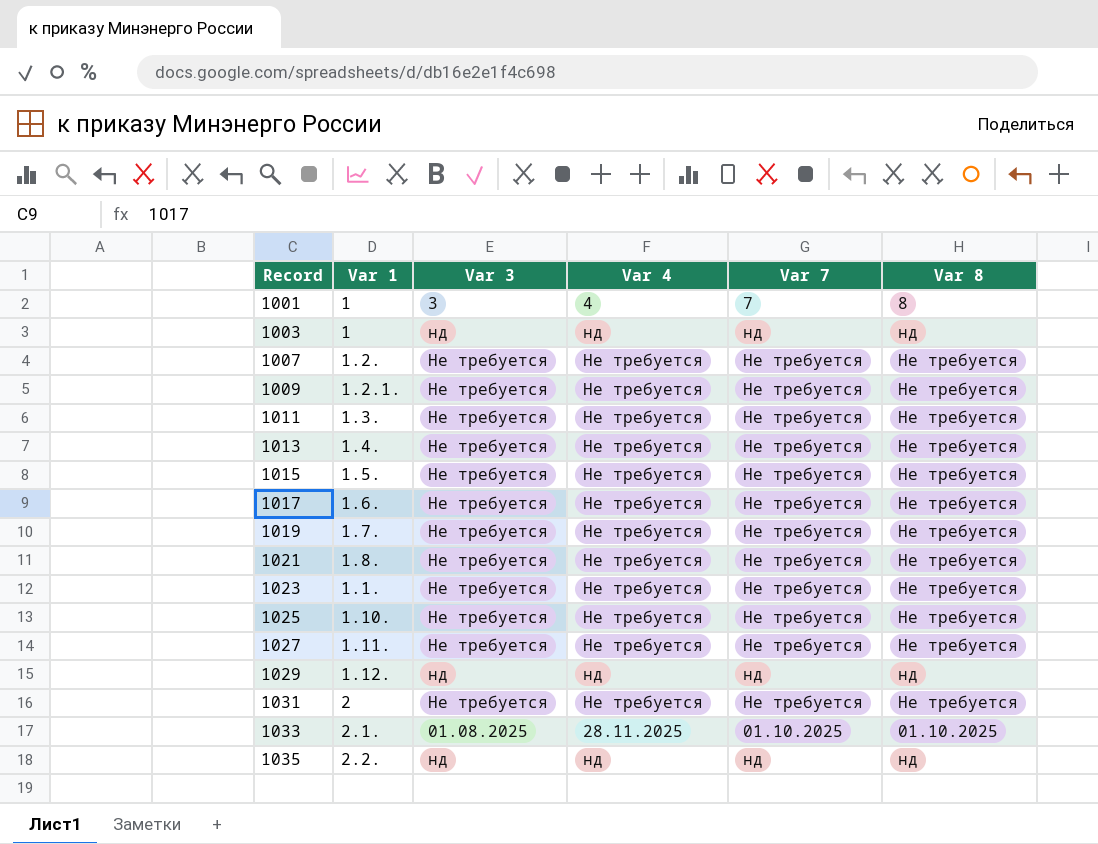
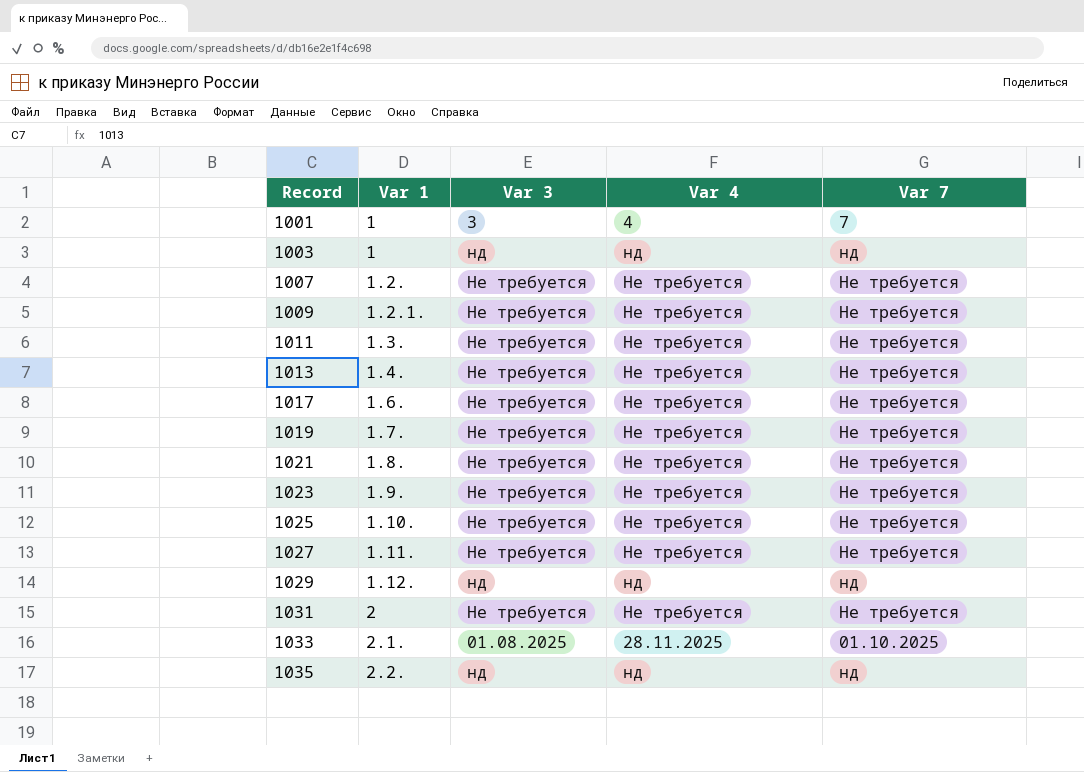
column Var 8 | position: 6 -> none
row 1015: 1.5. | Не требуется | Не требуется | Не требуется | Не требуется -> none
1023 | Var 1: 1.1. -> 1.9.

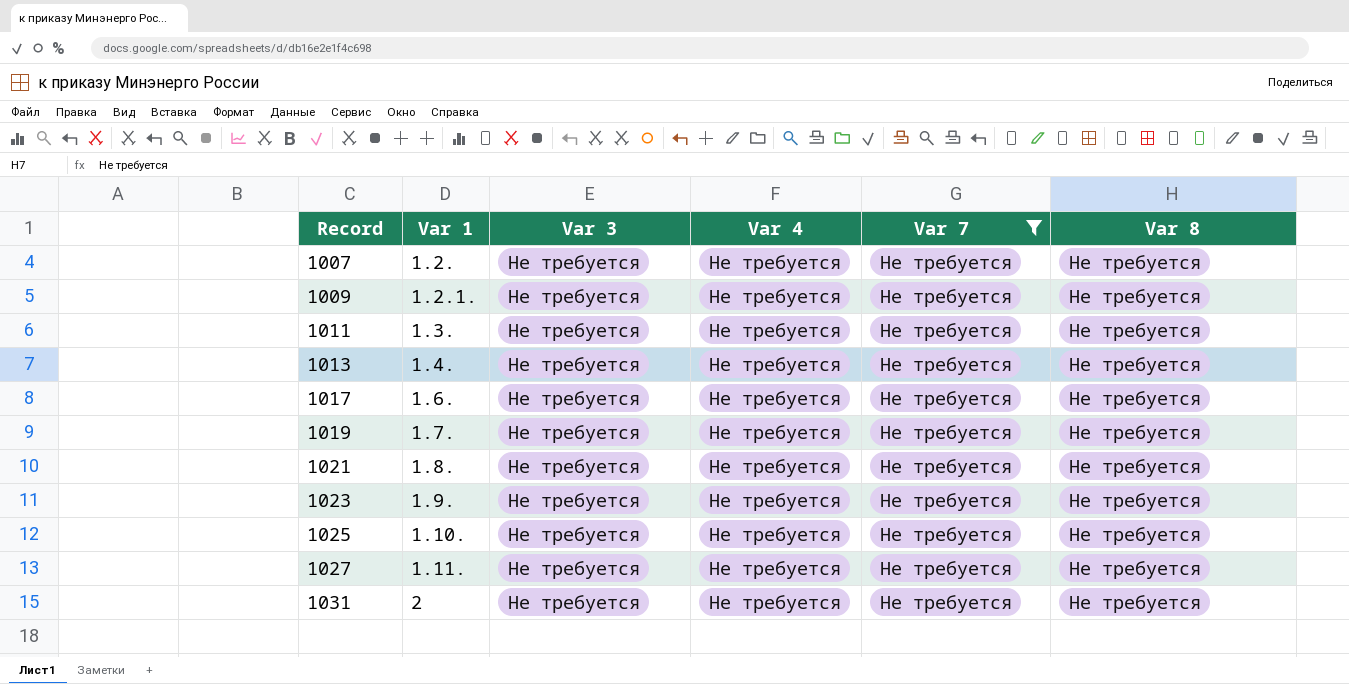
filter: none -> Var 7 = Не требуется
column Var 8 | position: none -> 6

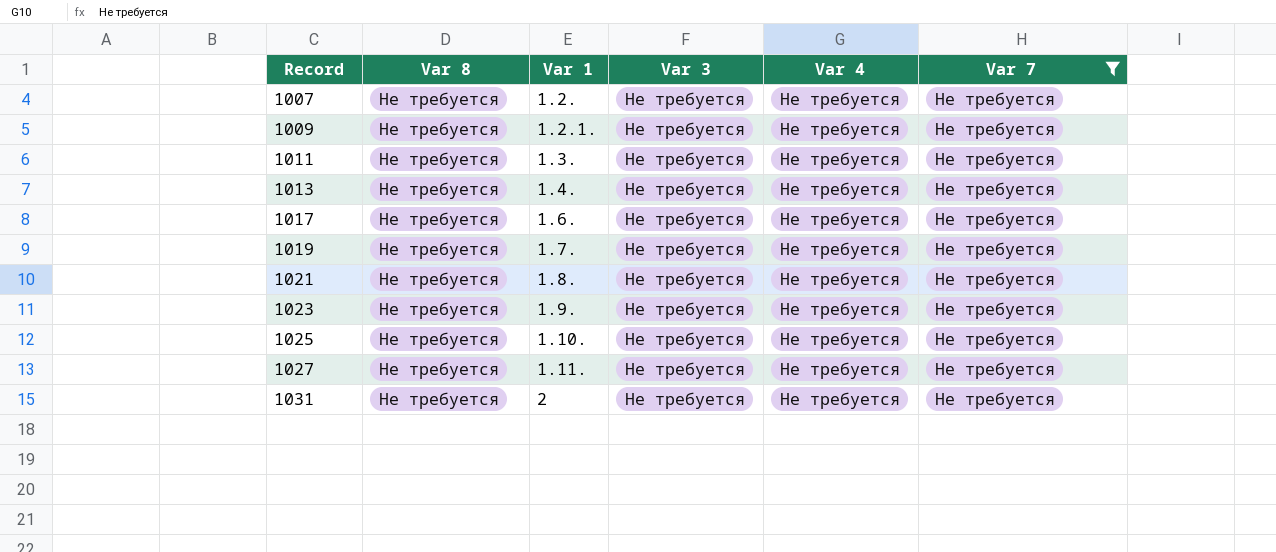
column Var 8 | position: 6 -> 2

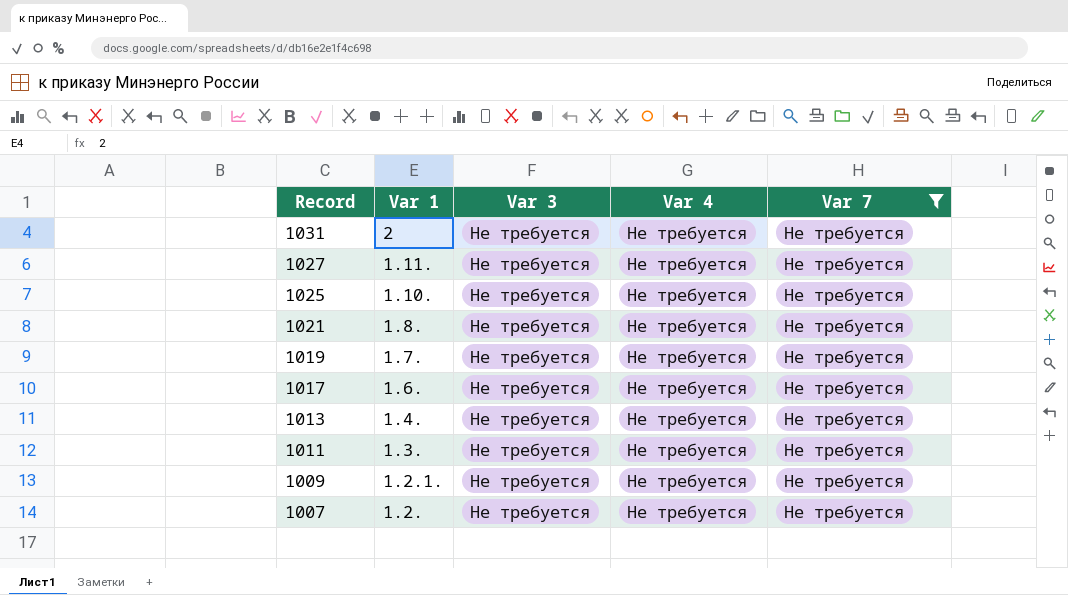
row order: Record ascending -> Record descending
column Var 8 | position: 2 -> none
row 1023: Не требуется | 1.9. | Не требуется | Не требуется | Не требуется -> none

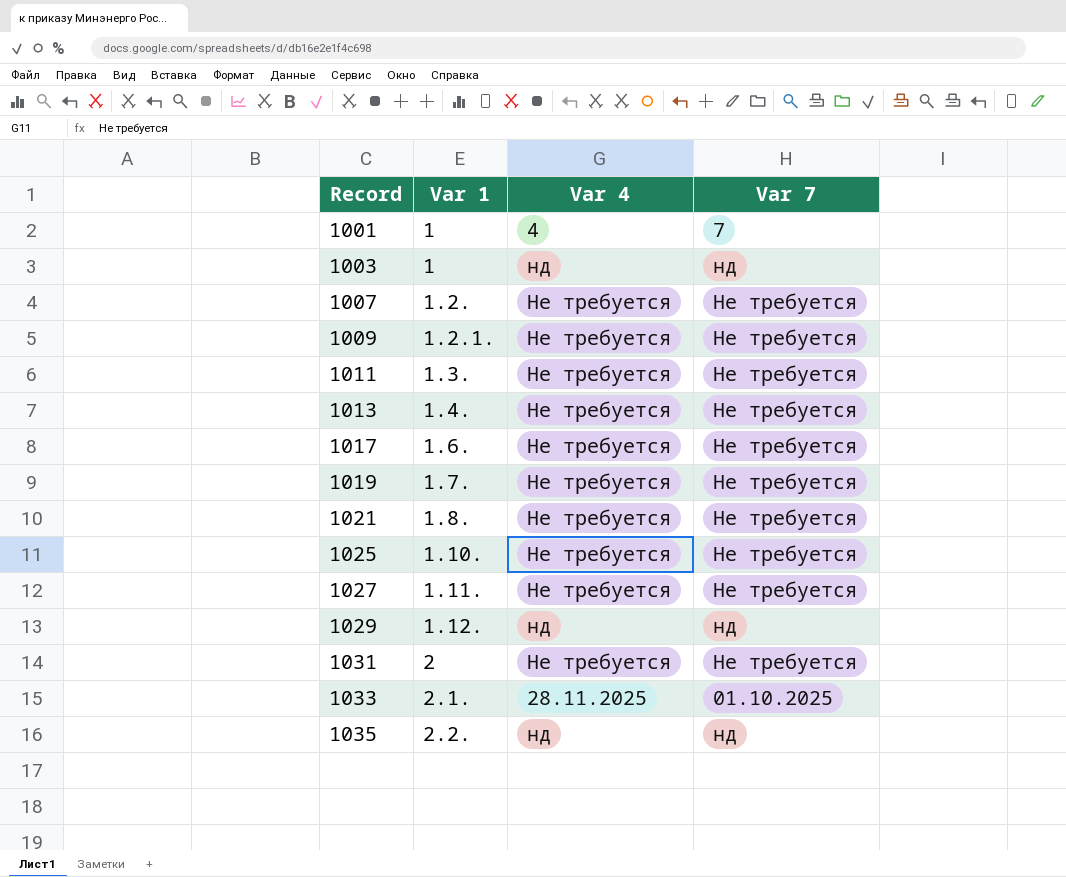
filter: Var 7 = Не требуется -> none
row order: Record descending -> Record ascending
column Var 3 | position: 3 -> none

